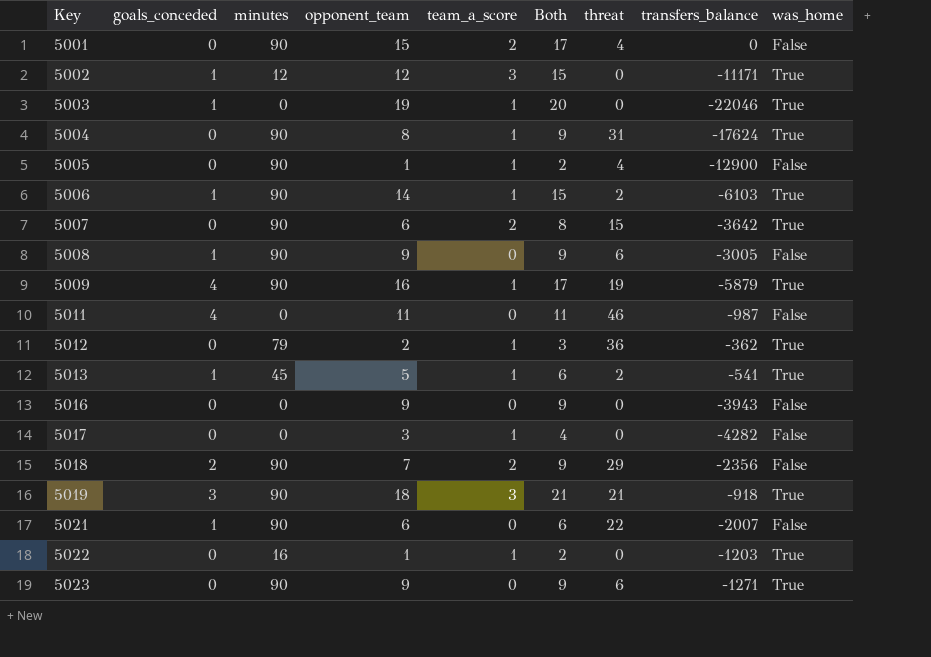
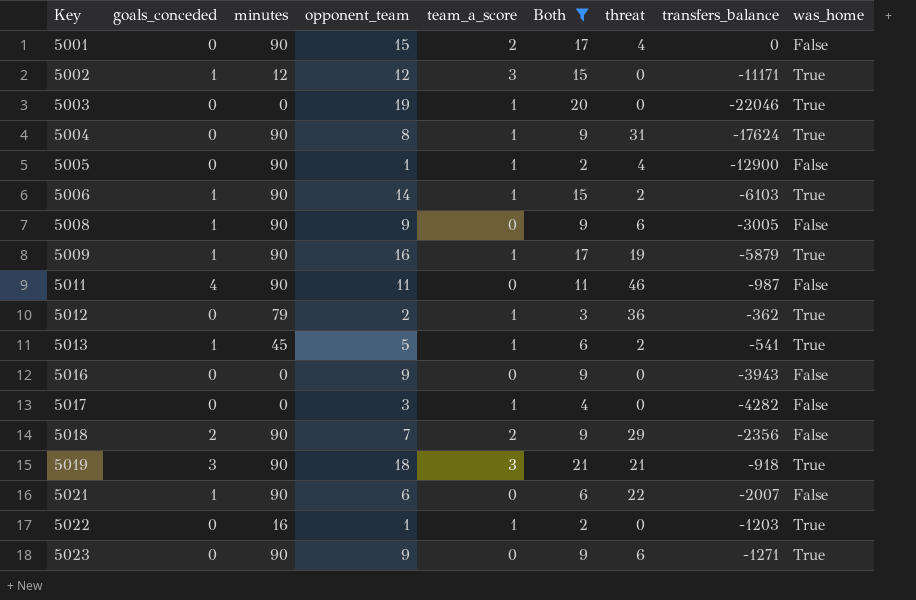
filter: none -> Both != 8
5003 | goals_conceded: 1 -> 0
5009 | goals_conceded: 4 -> 1
5011 | minutes: 0 -> 90

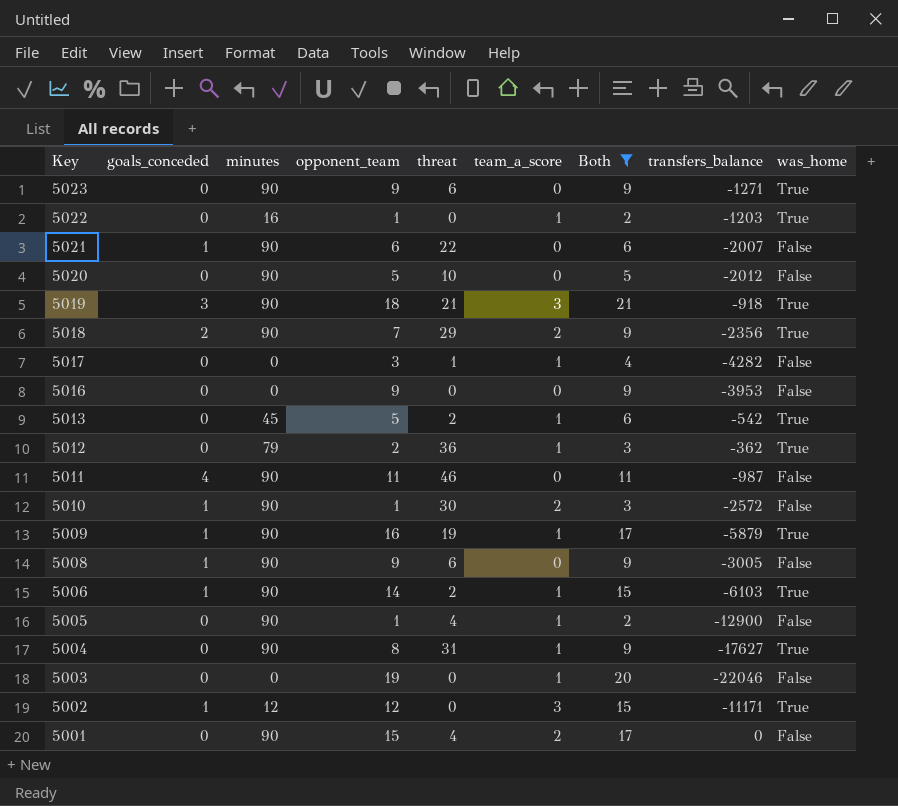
row order: Key ascending -> Key descending
column threat | position: 7 -> 5
row 5020: none -> 0 | 90 | 5 | 10 | 0 | 5 | -2012 | False
5018 | was_home: False -> True
5017 | threat: 0 -> 1
5016 | transfers_balance: -3943 -> -3953
5013 | goals_conceded: 1 -> 0
5013 | transfers_balance: -541 -> -542
row 5010: none -> 1 | 90 | 1 | 30 | 2 | 3 | -2572 | False
5004 | transfers_balance: -17624 -> -17627
5003 | was_home: True -> False

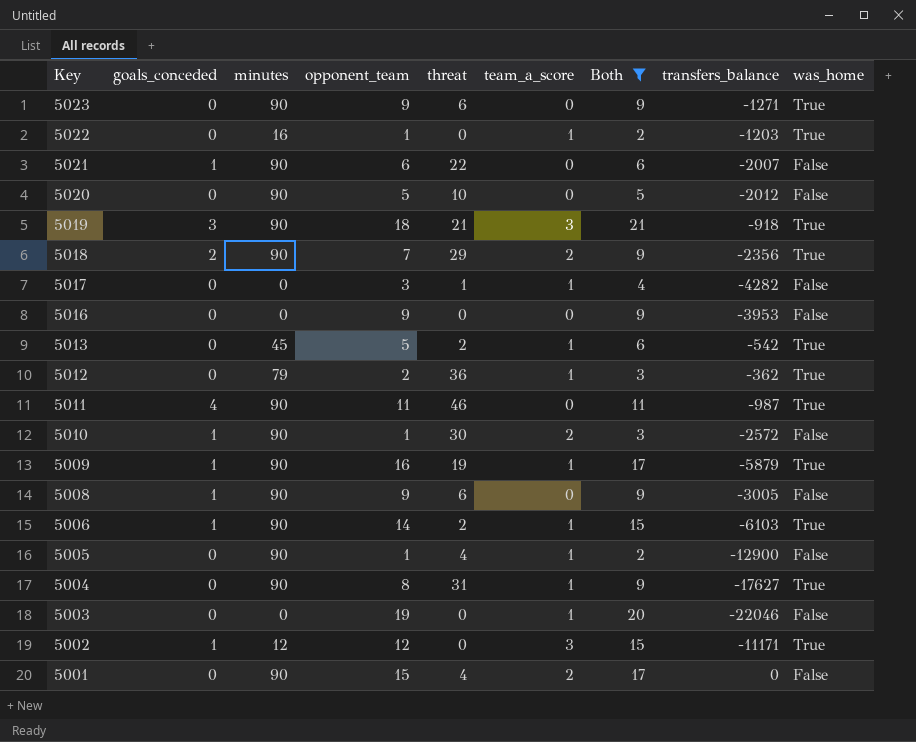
5011 | was_home: False -> True

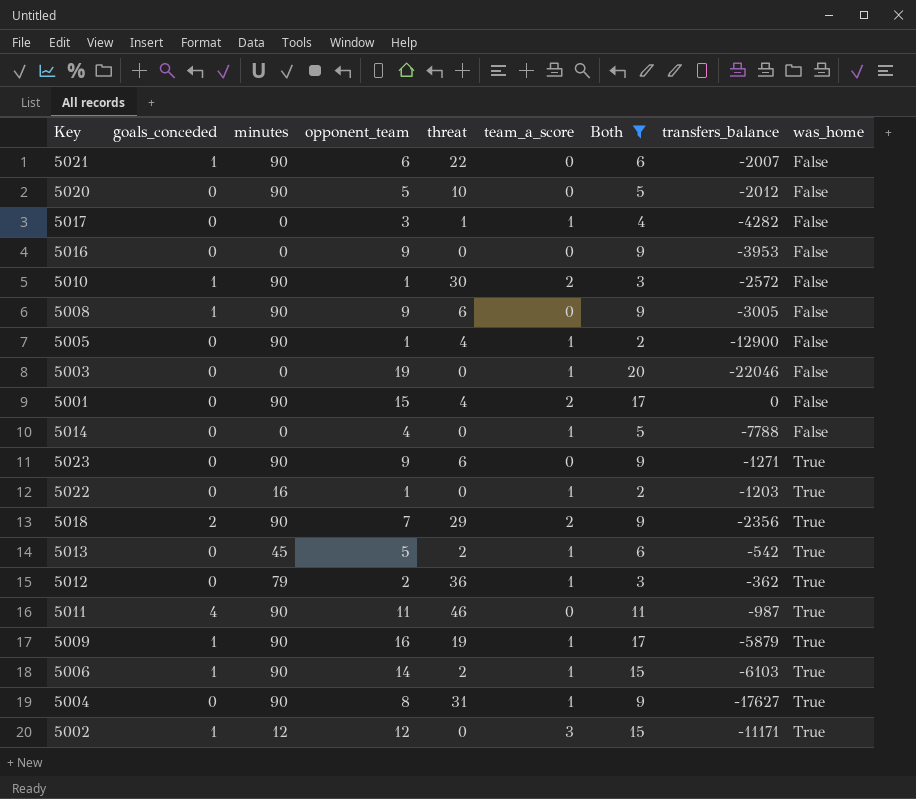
row order: Key descending -> was_home ascending
row 5019: 3 | 90 | 18 | 21 | 3 | 21 | -918 | True -> none
row 5014: none -> 0 | 0 | 4 | 0 | 1 | 5 | -7788 | False

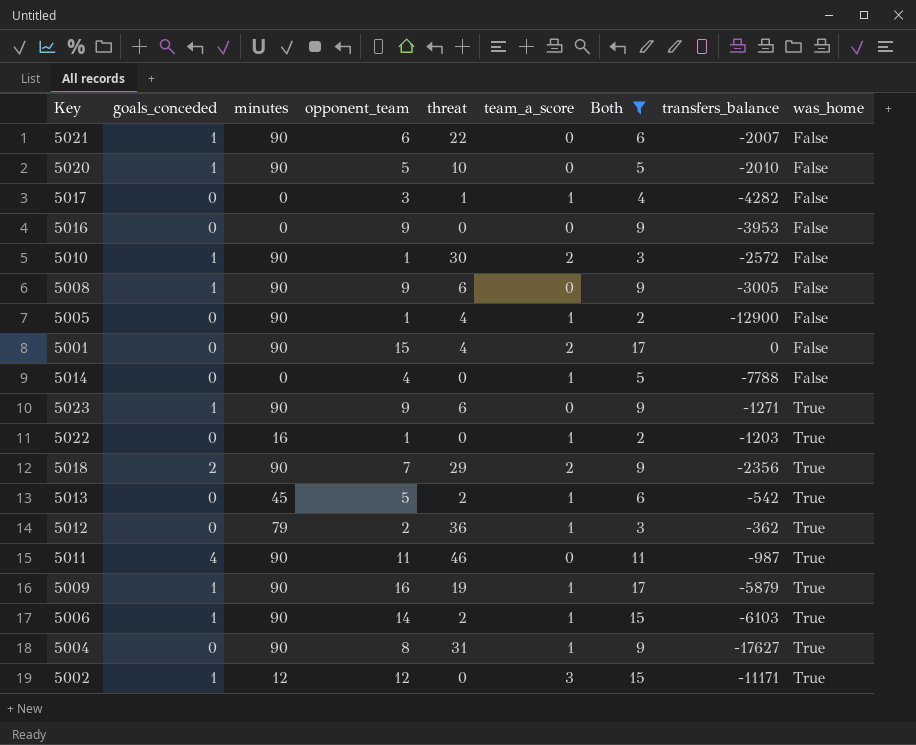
row 5003: 0 | 0 | 19 | 0 | 1 | 20 | -22046 | False -> none
5020 | goals_conceded: 0 -> 1
5020 | transfers_balance: -2012 -> -2010
5023 | goals_conceded: 0 -> 1

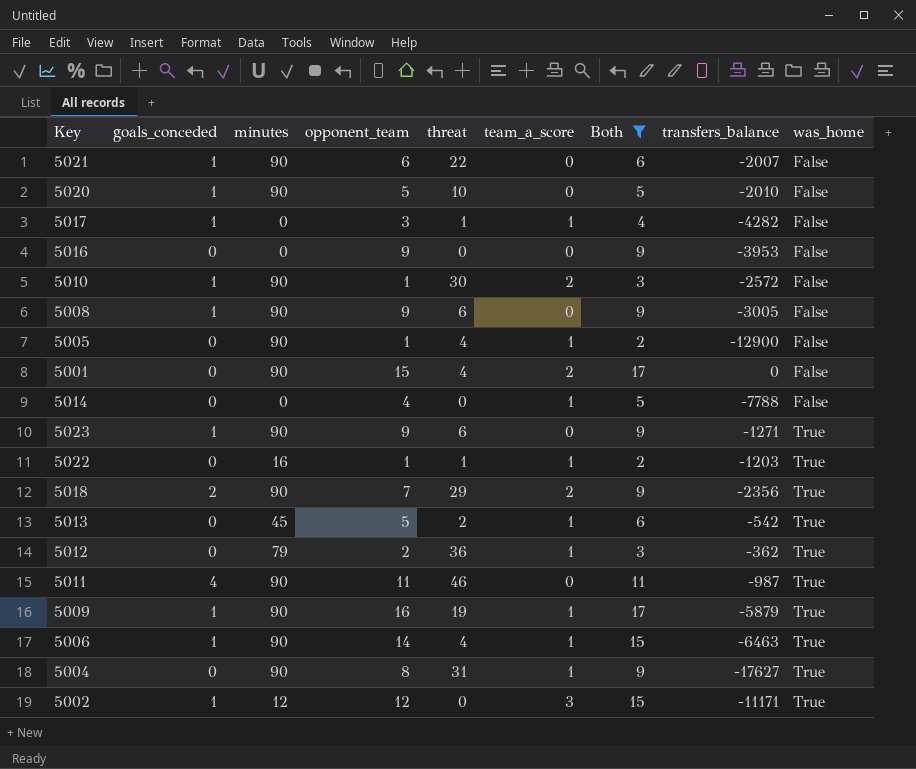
5017 | goals_conceded: 0 -> 1
5022 | threat: 0 -> 1
5006 | threat: 2 -> 4
5006 | transfers_balance: -6103 -> -6463

